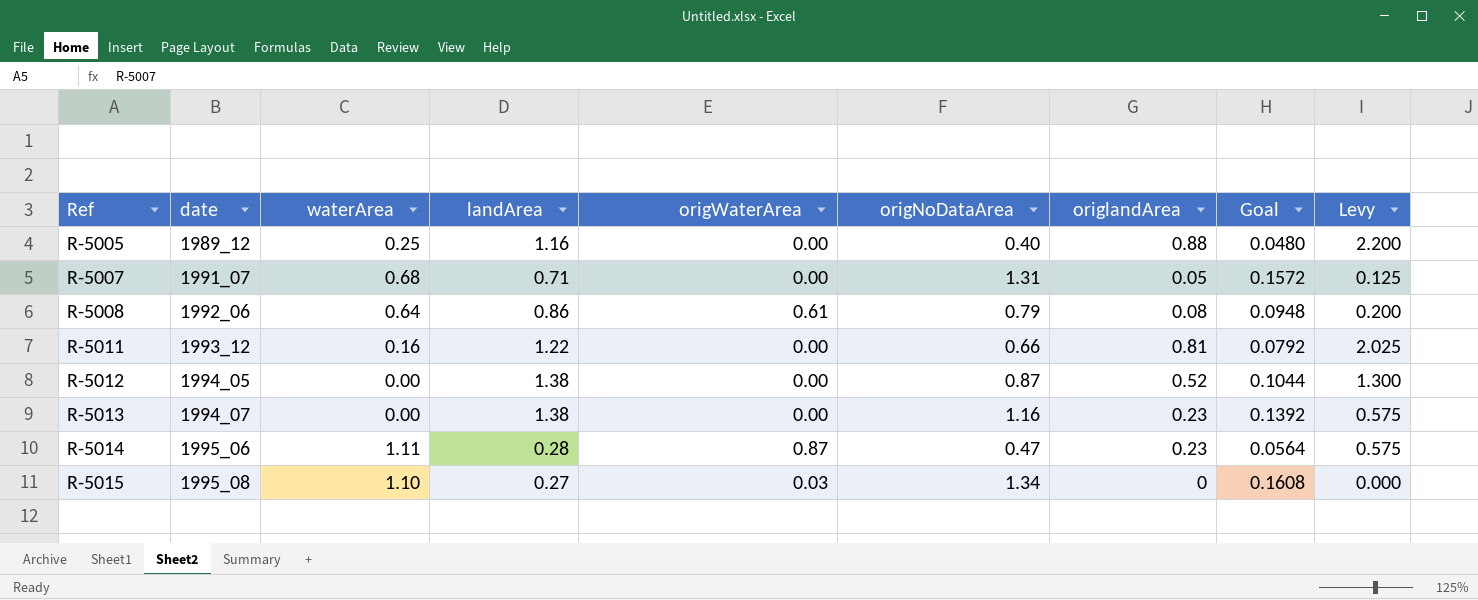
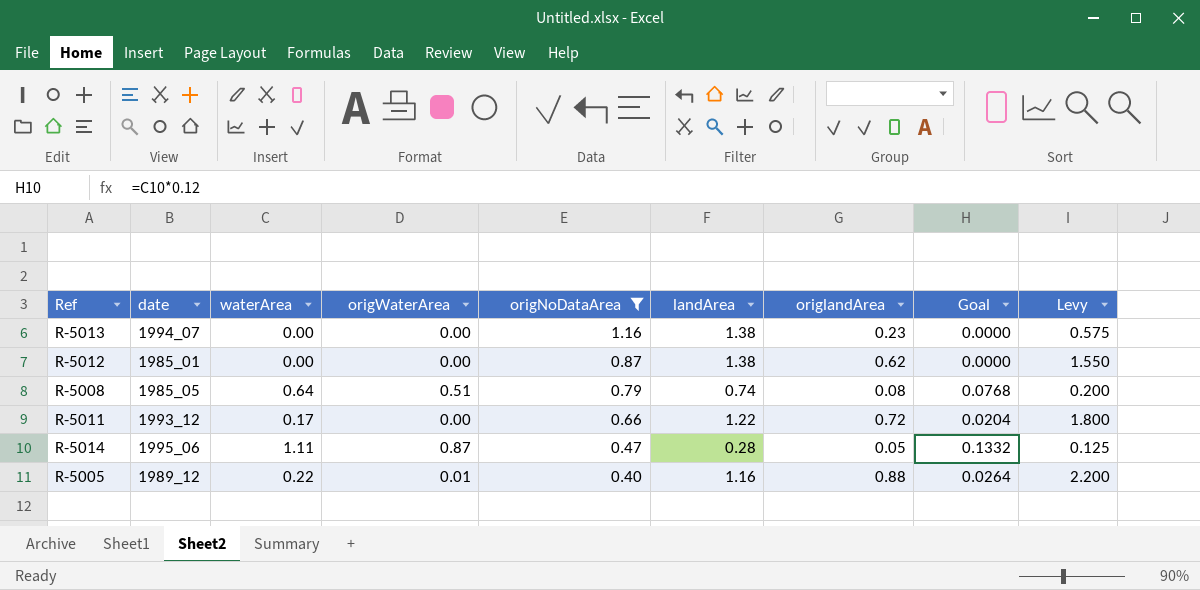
filter: none -> origNoDataArea <= 1.16
row order: Ref ascending -> origNoDataArea descending
column landArea | position: 4 -> 6
column Goal | formula: [origNoDataArea] * 0.12 -> [waterArea] * 0.12
R-5012 | date: 1994_05 -> 1985_01
R-5012 | origlandArea: 0.52 -> 0.62
R-5012 | Levy: 1.300 -> 1.550
R-5008 | date: 1992_06 -> 1985_05
R-5008 | origWaterArea: 0.61 -> 0.51
R-5008 | landArea: 0.86 -> 0.74
R-5011 | waterArea: 0.16 -> 0.17
R-5011 | origlandArea: 0.81 -> 0.72
R-5011 | Levy: 2.025 -> 1.800
R-5014 | origlandArea: 0.23 -> 0.05
R-5014 | Levy: 0.575 -> 0.125
R-5005 | waterArea: 0.25 -> 0.22
R-5005 | origWaterArea: 0.00 -> 0.01

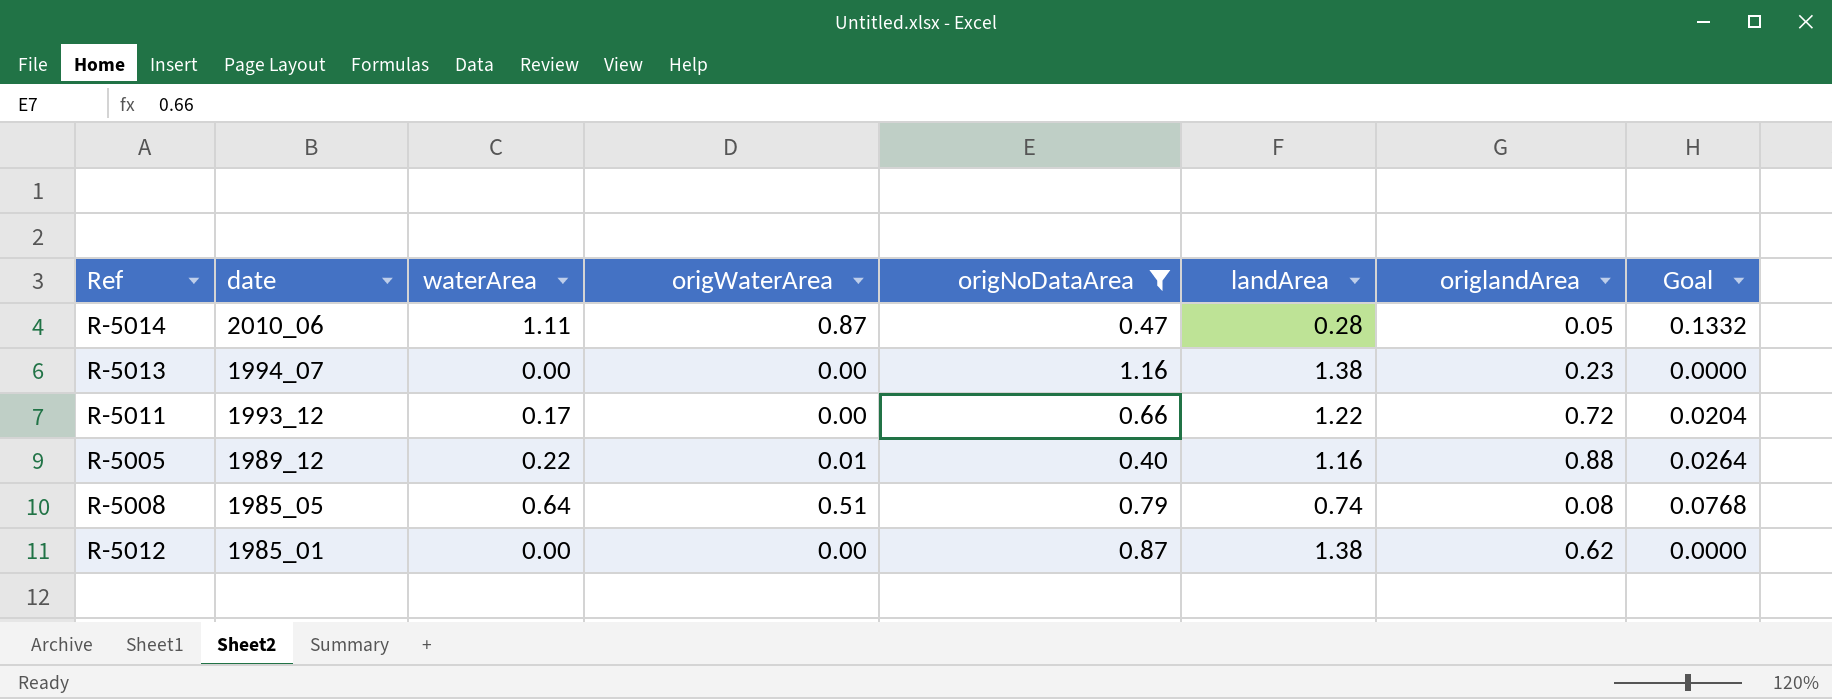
row order: origNoDataArea descending -> date descending
column Levy | formula: [origlandArea] * 2.5 -> none
R-5014 | date: 1995_06 -> 2010_06

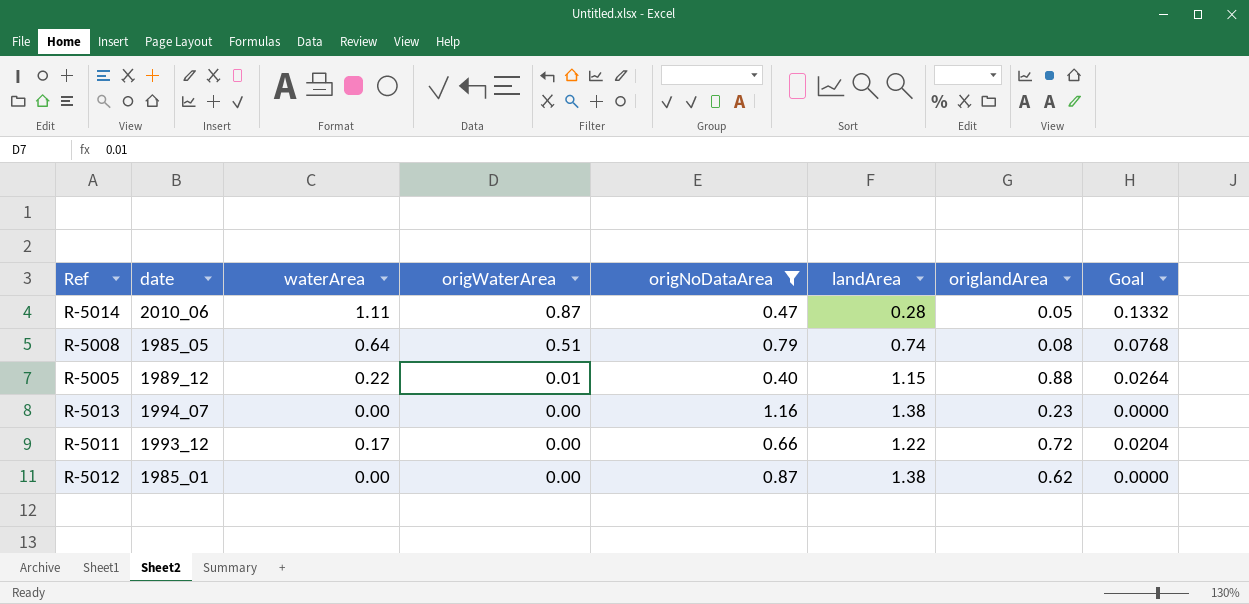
row order: date descending -> origWaterArea descending
R-5005 | landArea: 1.16 -> 1.15

